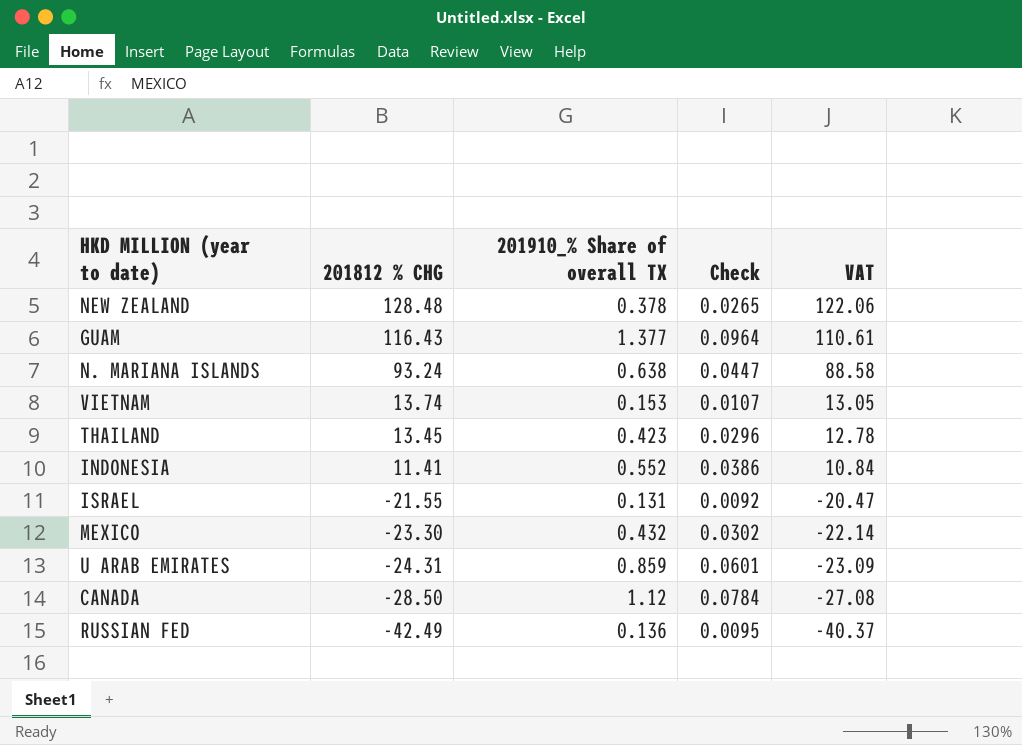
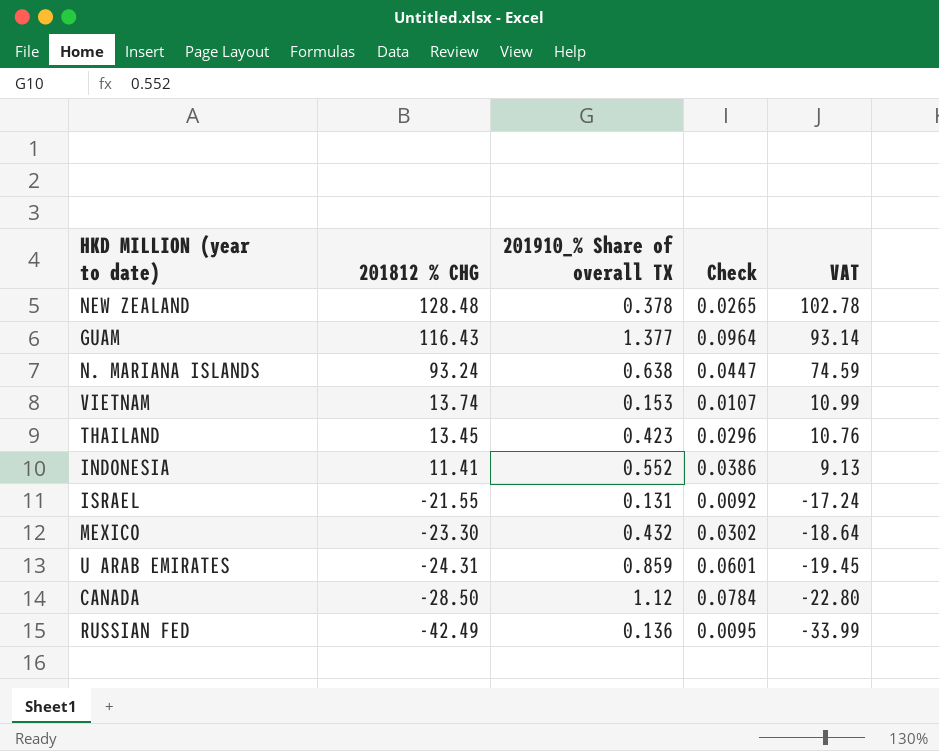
column VAT | formula: [201812 % CHG] * 0.95 -> [201812 % CHG] * 0.8

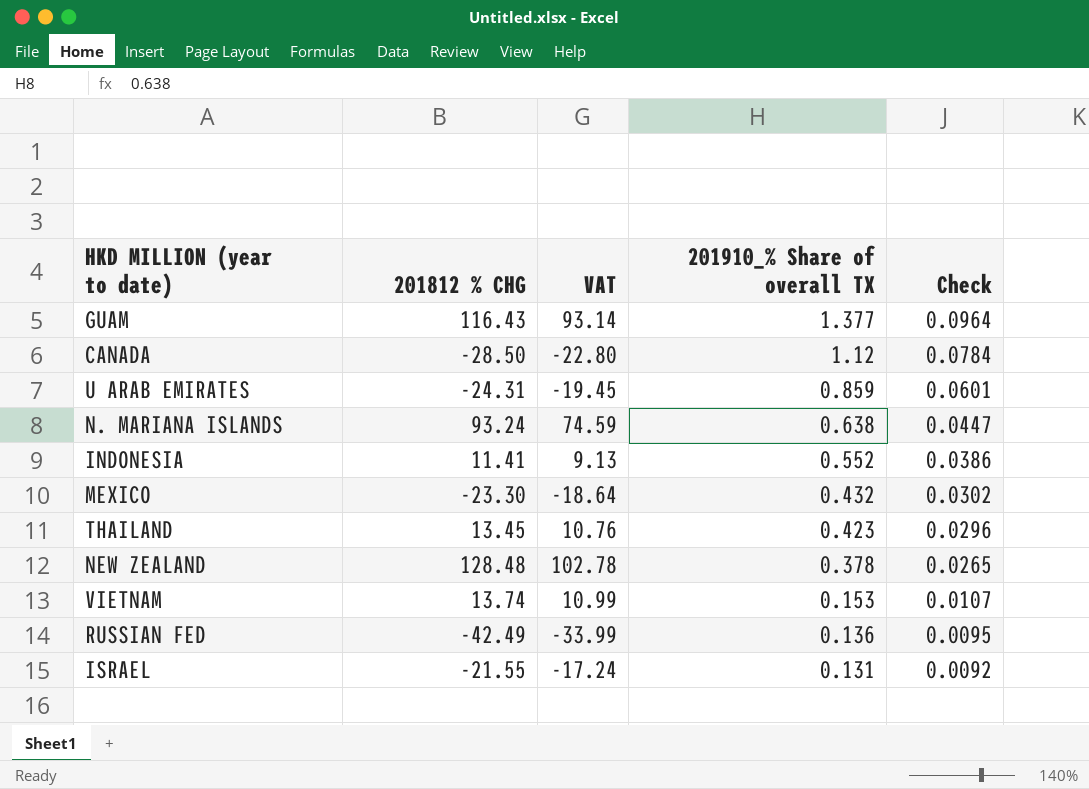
row order: 201812 % CHG descending -> 201910_% Share of overall TX descending
column VAT | position: 5 -> 3

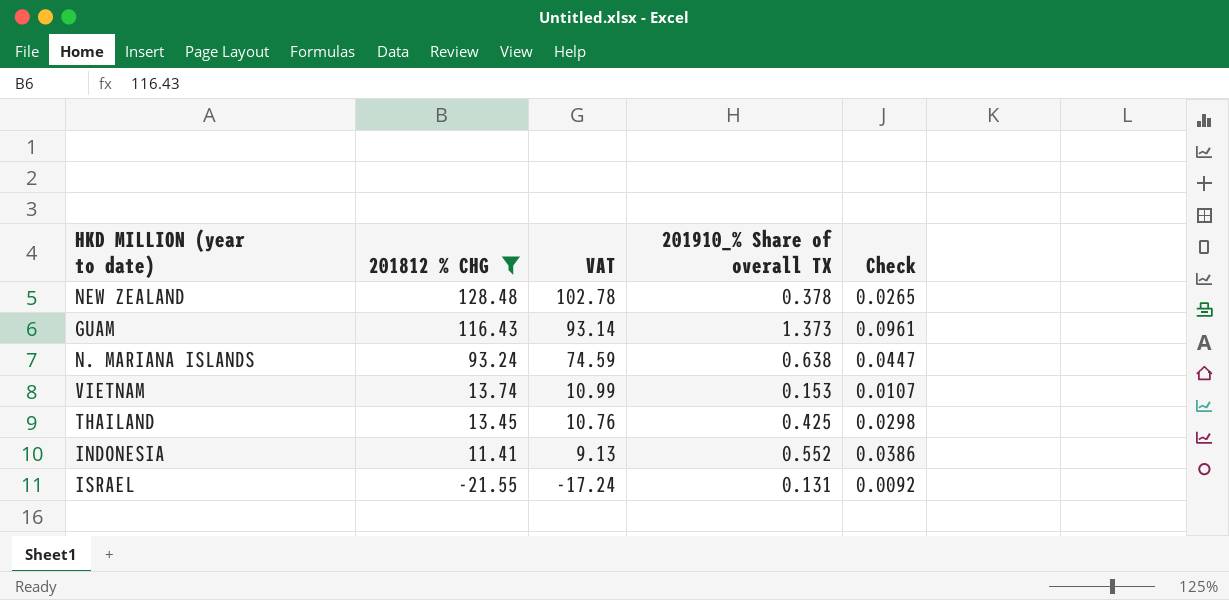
filter: none -> 201812 % CHG >= -21.55
row order: 201910_% Share of overall TX descending -> 201812 % CHG descending
GUAM | 201910_% Share of overall TX: 1.377 -> 1.373
GUAM | Check: 0.0964 -> 0.0961
THAILAND | 201910_% Share of overall TX: 0.423 -> 0.425
THAILAND | Check: 0.0296 -> 0.0298

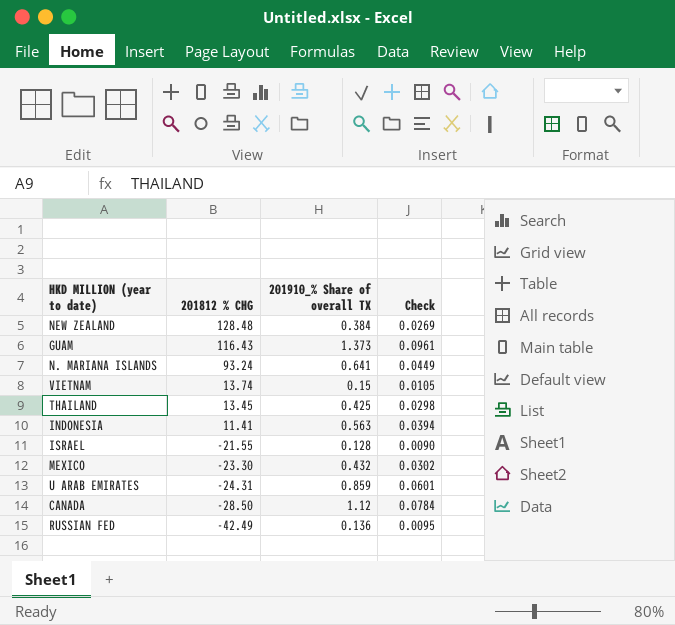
filter: 201812 % CHG >= -21.55 -> none
column VAT | formula: [201812 % CHG] * 0.8 -> none
NEW ZEALAND | 201910_% Share of overall TX: 0.378 -> 0.384
NEW ZEALAND | Check: 0.0265 -> 0.0269
N. MARIANA ISLANDS | 201910_% Share of overall TX: 0.638 -> 0.641
N. MARIANA ISLANDS | Check: 0.0447 -> 0.0449
VIETNAM | 201910_% Share of overall TX: 0.153 -> 0.15
VIETNAM | Check: 0.0107 -> 0.0105
INDONESIA | 201910_% Share of overall TX: 0.552 -> 0.563
INDONESIA | Check: 0.0386 -> 0.0394
ISRAEL | 201910_% Share of overall TX: 0.131 -> 0.128
ISRAEL | Check: 0.0092 -> 0.0090

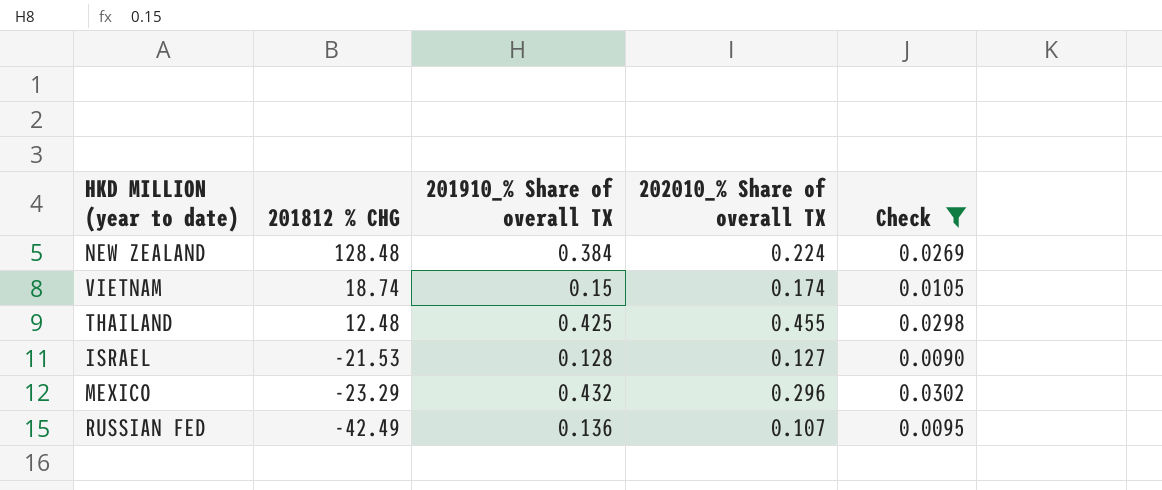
filter: none -> Check <= 0.0302
column 202010_% Share of overall TX | position: none -> 4
VIETNAM | 201812 % CHG: 13.74 -> 18.74
THAILAND | 201812 % CHG: 13.45 -> 12.48
ISRAEL | 201812 % CHG: -21.55 -> -21.53
MEXICO | 201812 % CHG: -23.30 -> -23.29

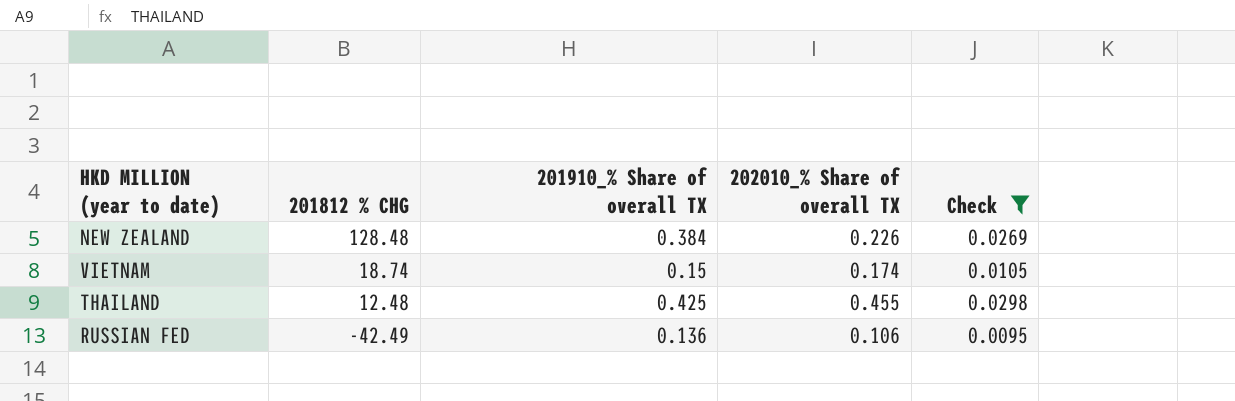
row ISRAEL: -21.53 | 0.128 | 0.127 | 0.0090 -> none
row MEXICO: -23.29 | 0.432 | 0.296 | 0.0302 -> none
NEW ZEALAND | 202010_% Share of overall TX: 0.224 -> 0.226
RUSSIAN FED | 202010_% Share of overall TX: 0.107 -> 0.106

